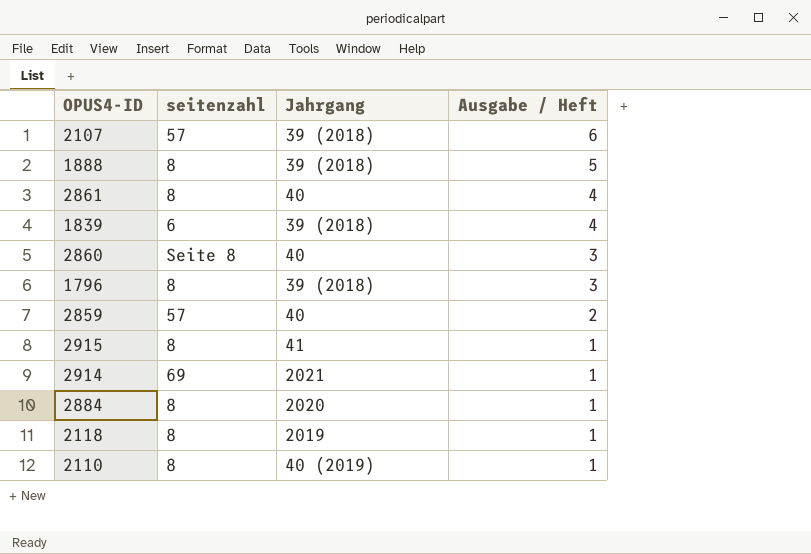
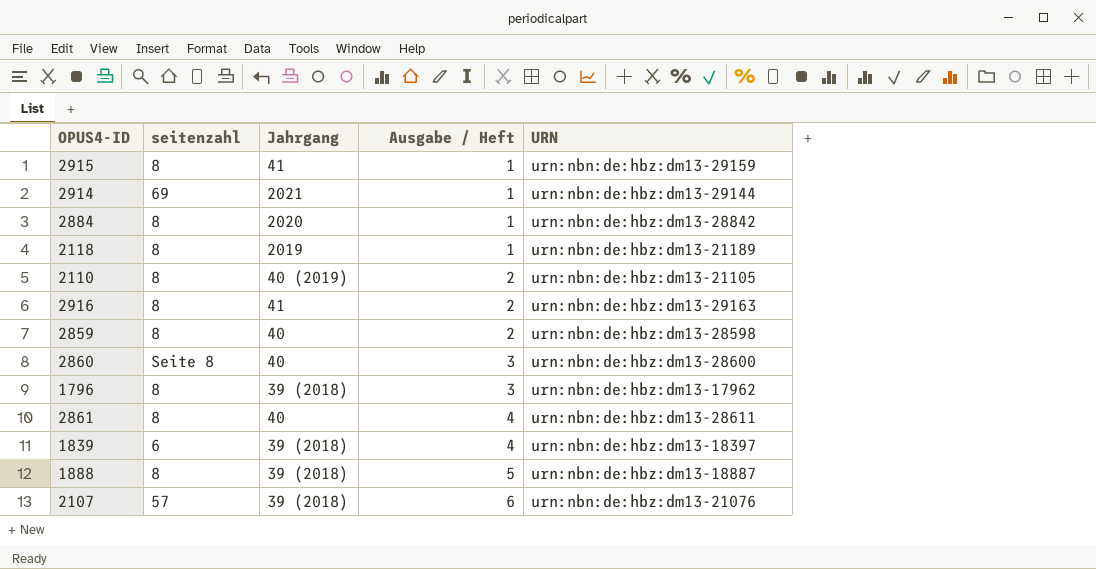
row order: Ausgabe / Heft descending -> Ausgabe / Heft ascending
column URN | position: none -> 5
2110 | Ausgabe / Heft: 1 -> 2
row 2916: none -> 8 | 41 | 2 | urn:nbn:de:hbz:dm13-29163
2859 | seitenzahl: 57 -> 8

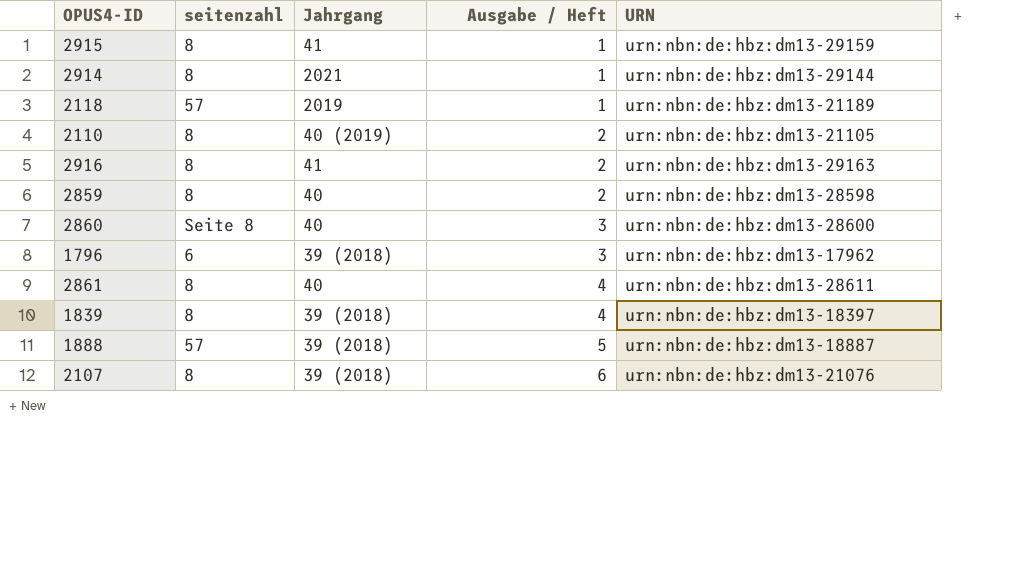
row 2884: 8 | 2020 | 1 | urn:nbn:de:hbz:dm13-28842 -> none
2914 | seitenzahl: 69 -> 8
2118 | seitenzahl: 8 -> 57
1796 | seitenzahl: 8 -> 6
1839 | seitenzahl: 6 -> 8
1888 | seitenzahl: 8 -> 57
2107 | seitenzahl: 57 -> 8

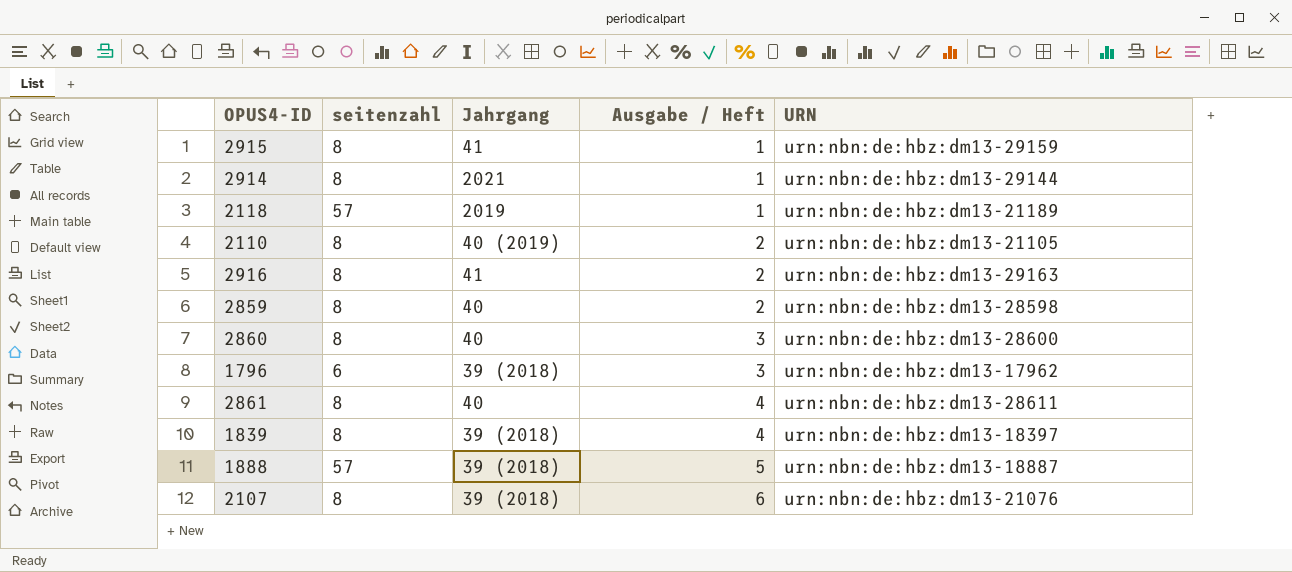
2860 | seitenzahl: Seite 8 -> 8

